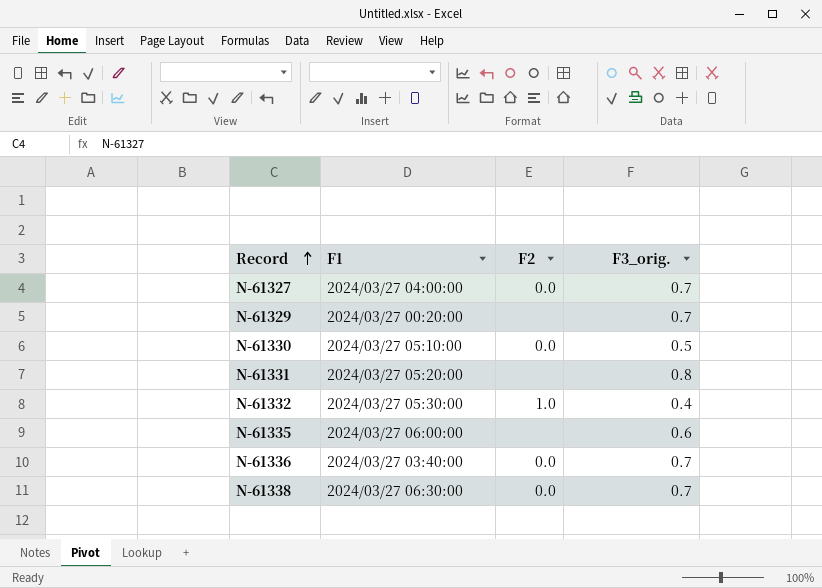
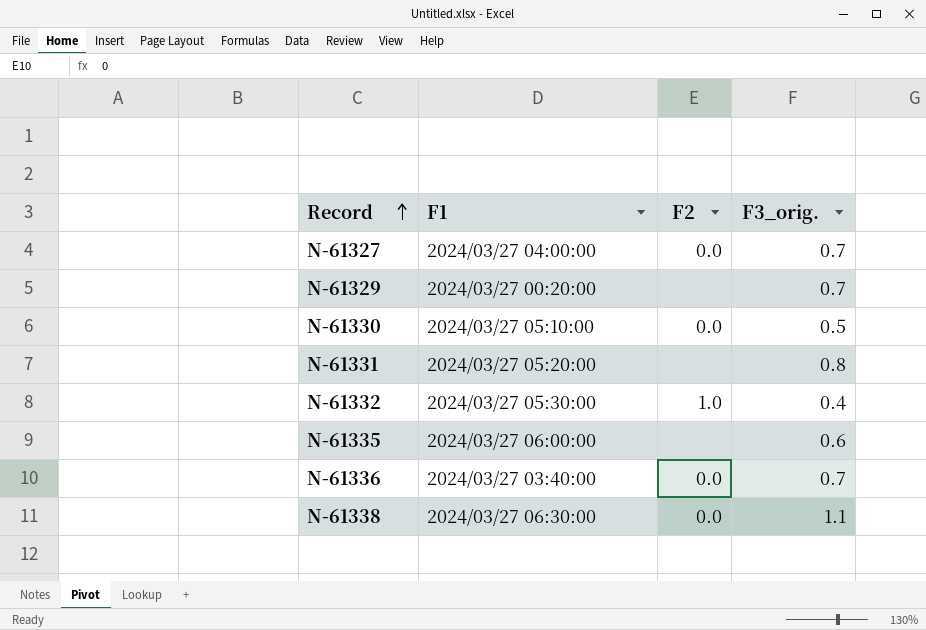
N-61338 | F3_orig.: 0.7 -> 1.1

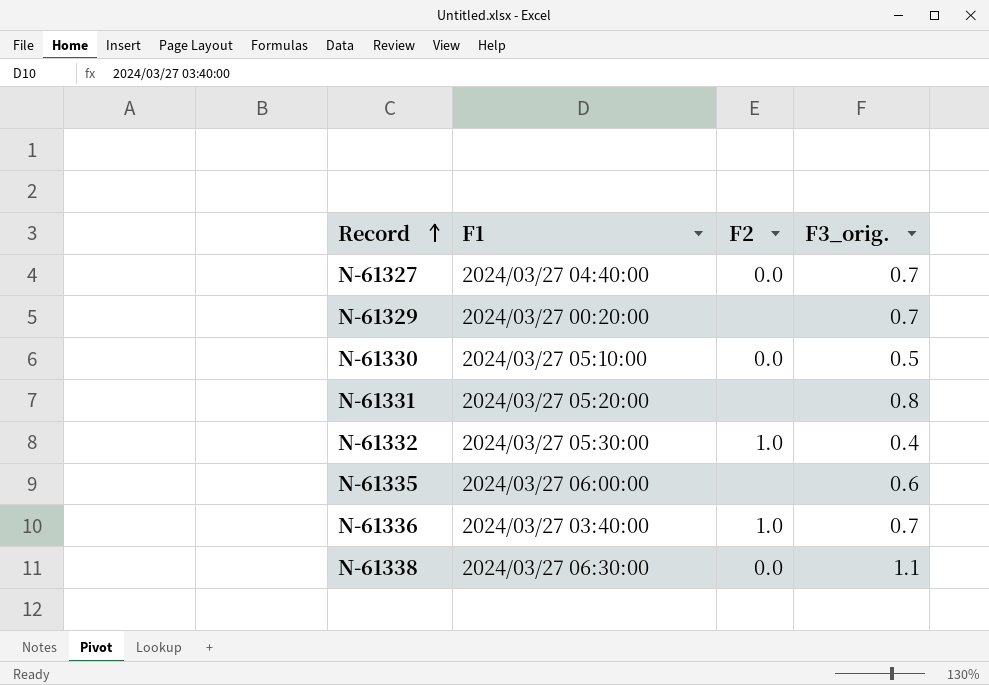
N-61327 | F1: 2024/03/27 04:00:00 -> 2024/03/27 04:40:00
N-61336 | F2: 0.0 -> 1.0

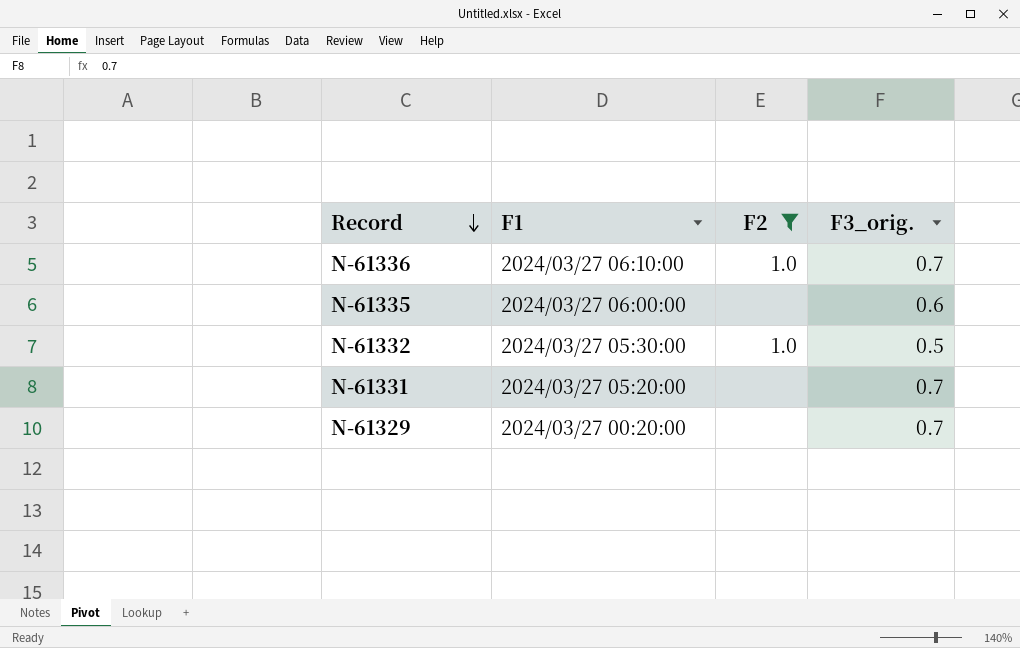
filter: none -> F2 != 0.0
row order: Record ascending -> Record descending
N-61336 | F1: 2024/03/27 03:40:00 -> 2024/03/27 06:10:00
N-61332 | F3_orig.: 0.4 -> 0.5
N-61331 | F3_orig.: 0.8 -> 0.7

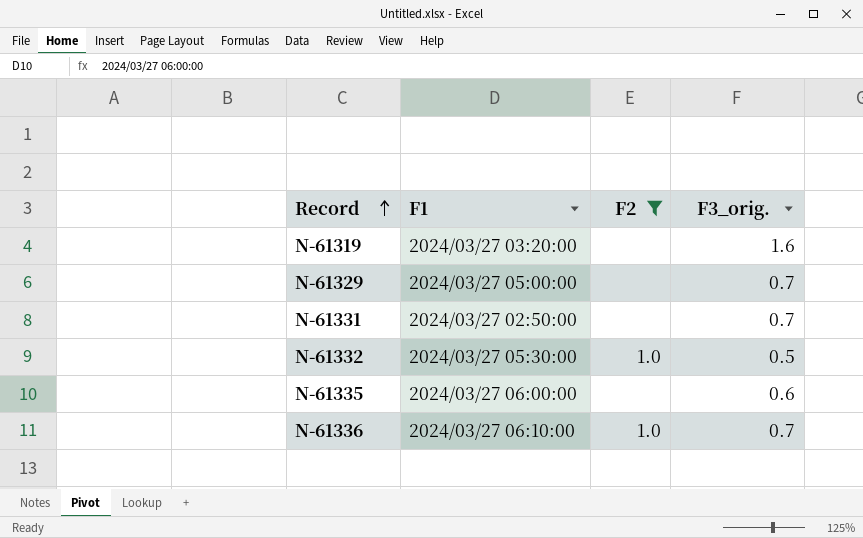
row order: Record descending -> Record ascending
row N-61319: none -> 2024/03/27 03:20:00 | none | 1.6
N-61329 | F1: 2024/03/27 00:20:00 -> 2024/03/27 05:00:00
N-61331 | F1: 2024/03/27 05:20:00 -> 2024/03/27 02:50:00

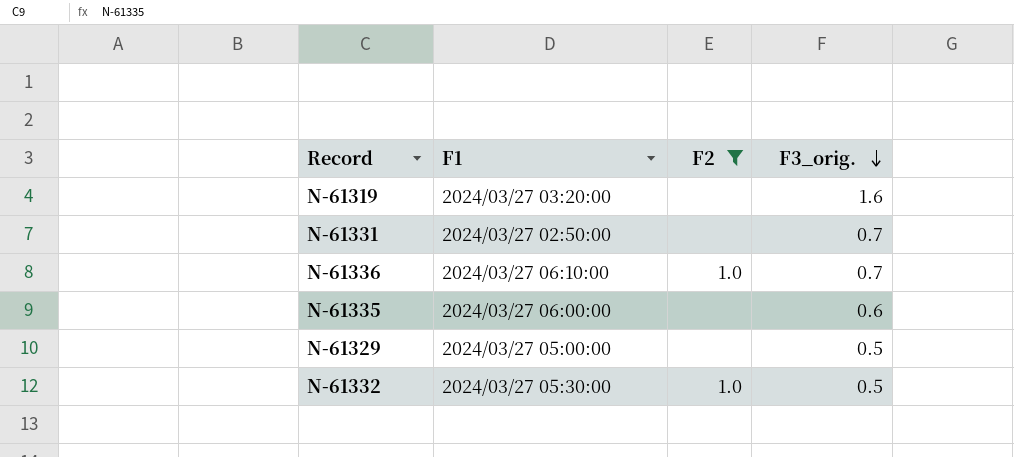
row order: Record ascending -> F3_orig. descending
N-61329 | F3_orig.: 0.7 -> 0.5

